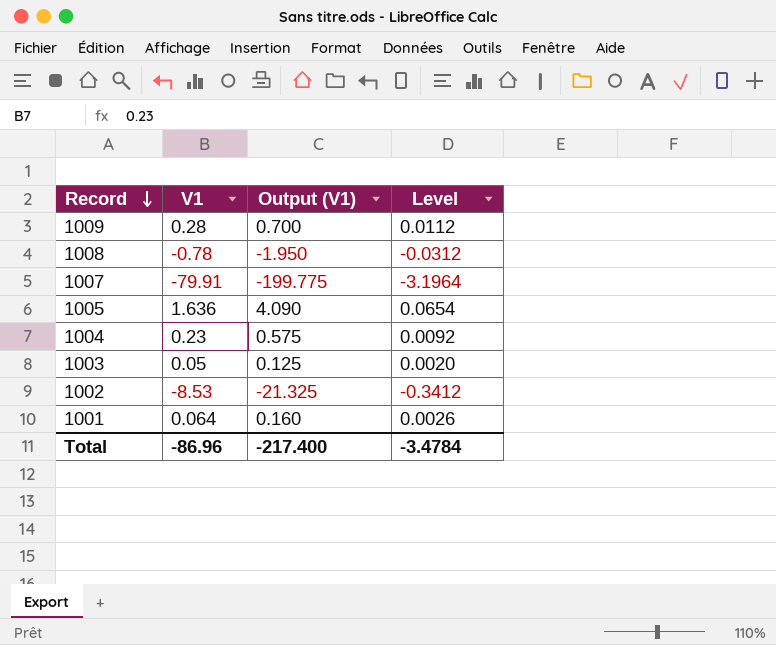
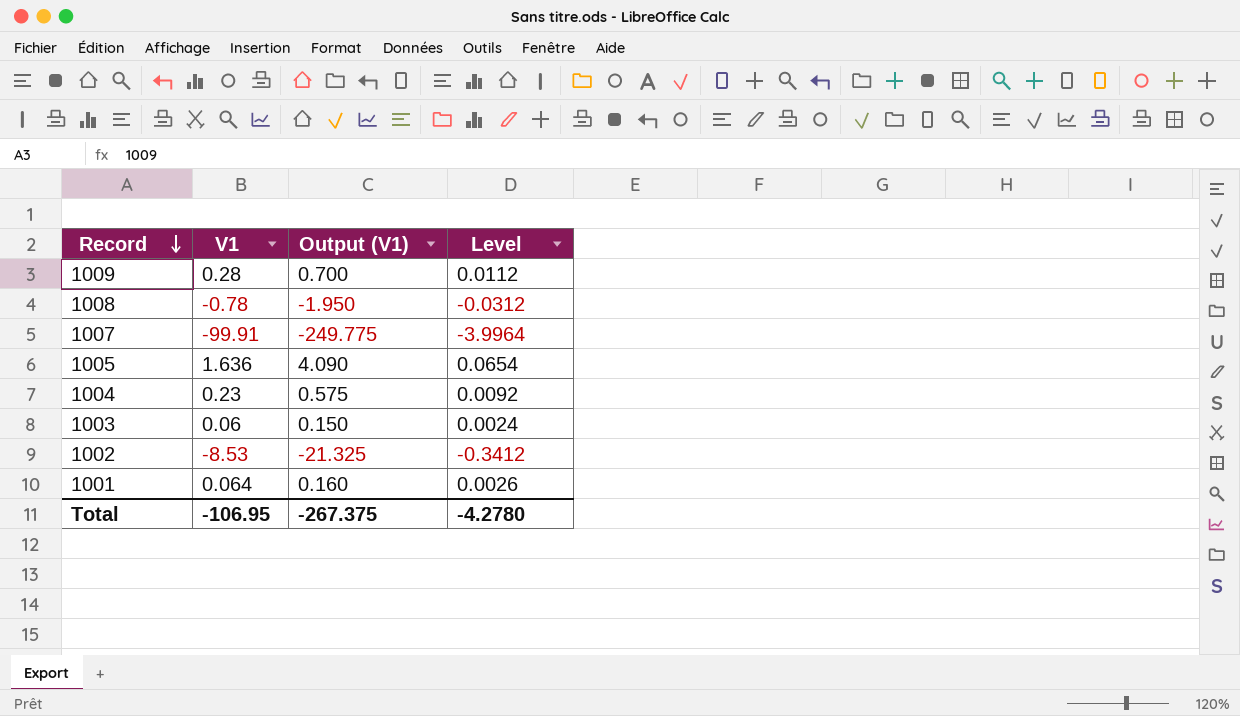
1007 | V1: -79.91 -> -99.91
1007 | Output (V1): -199.775 -> -249.775
1007 | Level: -3.1964 -> -3.9964
1003 | V1: 0.05 -> 0.06
1003 | Output (V1): 0.125 -> 0.150
1003 | Level: 0.0020 -> 0.0024
Total | V1: -86.96 -> -106.95
Total | Output (V1): -217.400 -> -267.375
Total | Level: -3.4784 -> -4.2780

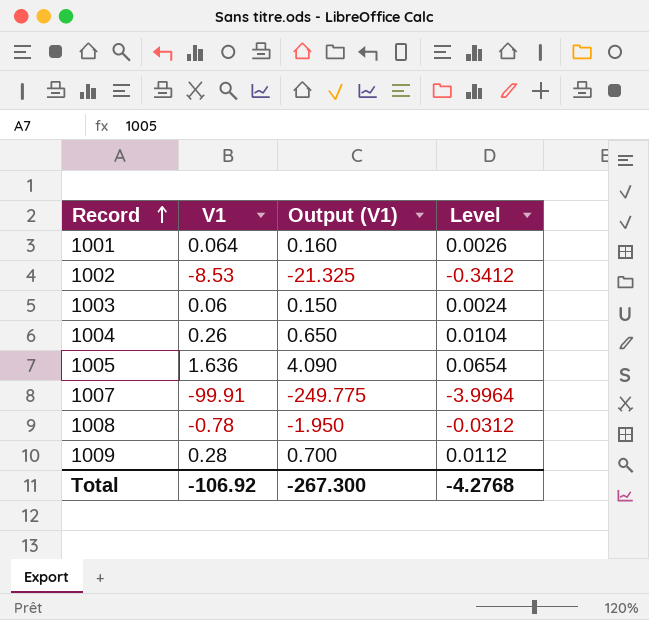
row order: Record descending -> Record ascending
1004 | V1: 0.23 -> 0.26
1004 | Output (V1): 0.575 -> 0.650
1004 | Level: 0.0092 -> 0.0104
Total | V1: -106.95 -> -106.92
Total | Output (V1): -267.375 -> -267.300
Total | Level: -4.2780 -> -4.2768

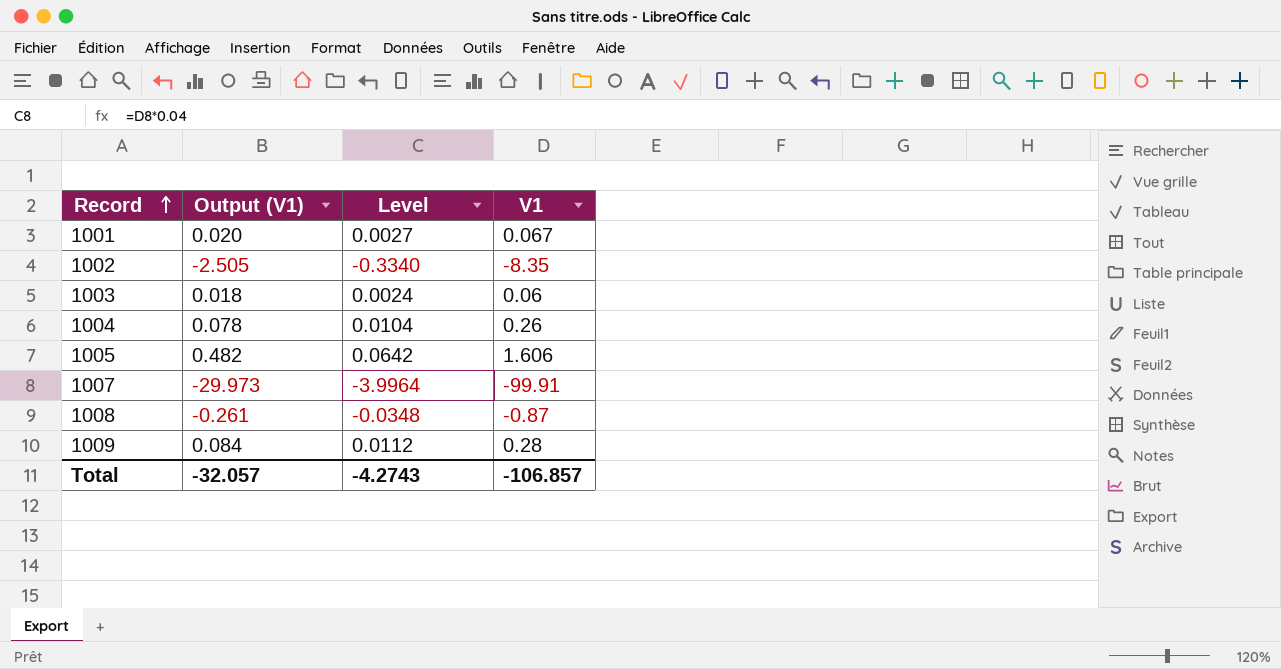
column Output (V1) | formula: [V1] * 2.5 -> [V1] * 0.3
column V1 | position: 2 -> 4
1001 | Level: 0.0026 -> 0.0027
1001 | V1: 0.064 -> 0.067
1002 | Level: -0.3412 -> -0.3340
1002 | V1: -8.53 -> -8.35
1005 | Level: 0.0654 -> 0.0642
1005 | V1: 1.636 -> 1.606
1008 | Level: -0.0312 -> -0.0348
1008 | V1: -0.78 -> -0.87
Total | Output (V1): -267.300 -> -32.057
Total | Level: -4.2768 -> -4.2743
Total | V1: -106.92 -> -106.857

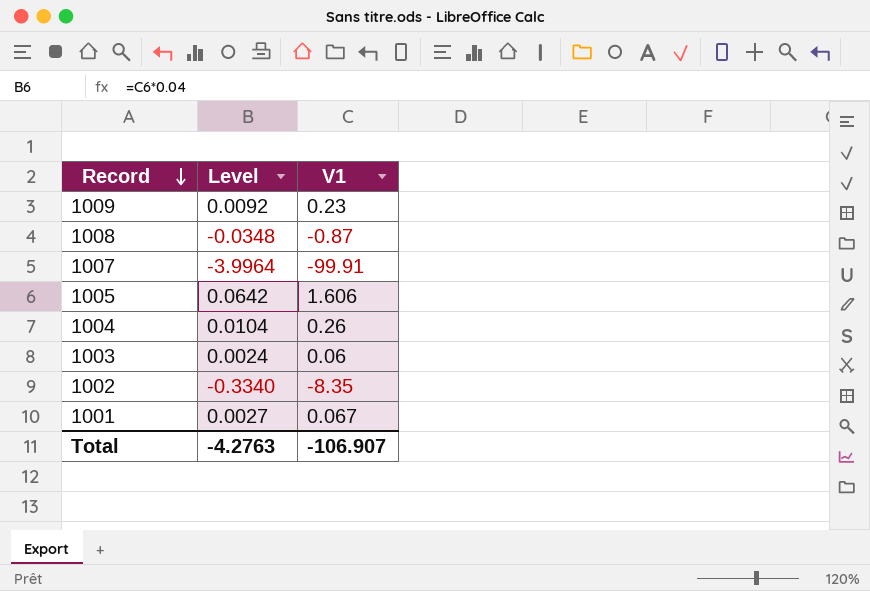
row order: Record ascending -> Record descending
column Output (V1) | formula: [V1] * 0.3 -> none
1009 | Level: 0.0112 -> 0.0092
1009 | V1: 0.28 -> 0.23
Total | Level: -4.2743 -> -4.2763
Total | V1: -106.857 -> -106.907

